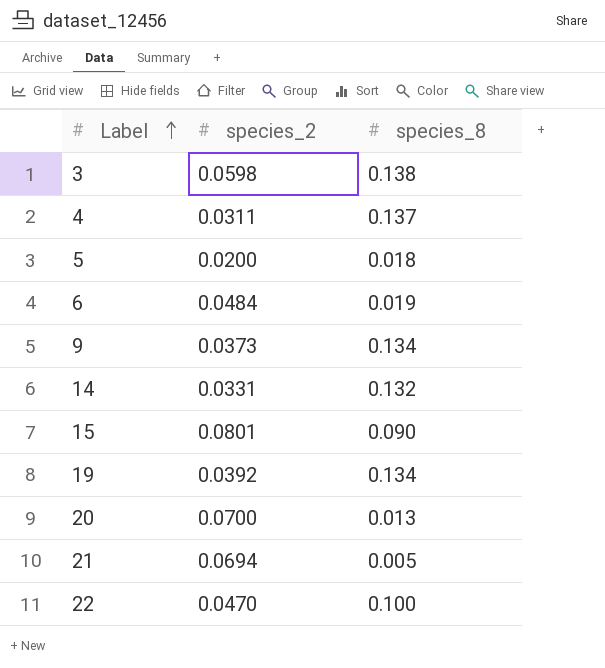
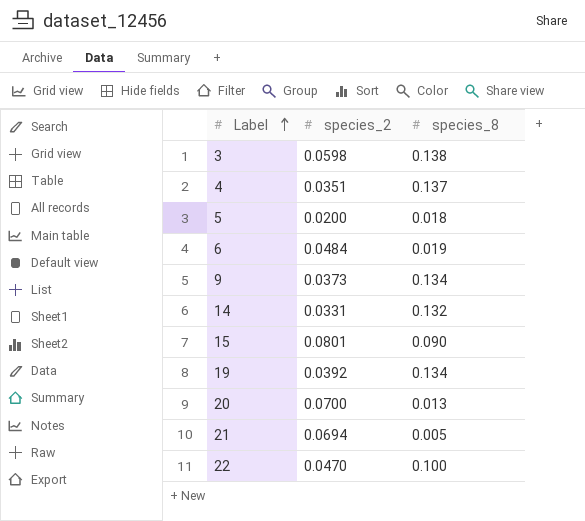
4 | species_2: 0.0311 -> 0.0351

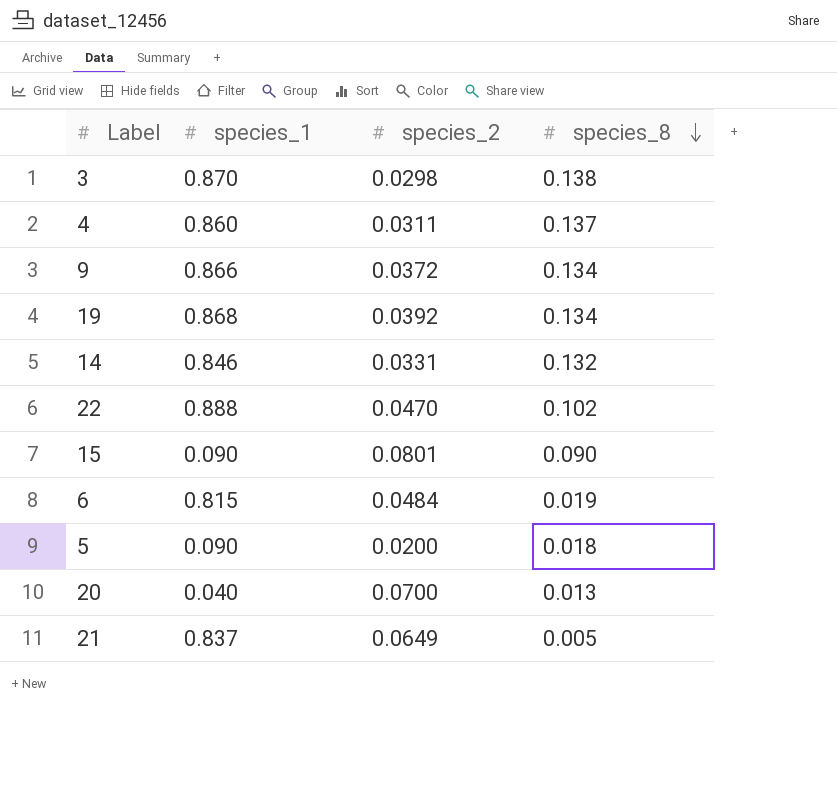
row order: Label ascending -> species_8 descending
column species_1 | position: none -> 2
3 | species_2: 0.0598 -> 0.0298
4 | species_2: 0.0351 -> 0.0311
9 | species_2: 0.0373 -> 0.0372
22 | species_8: 0.100 -> 0.102
21 | species_2: 0.0694 -> 0.0649

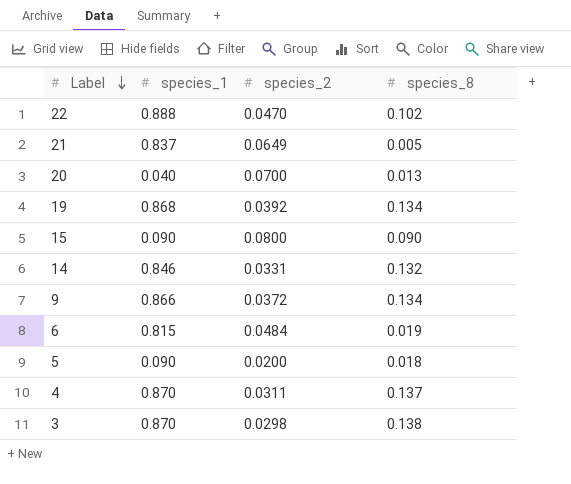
row order: species_8 descending -> Label descending
15 | species_2: 0.0801 -> 0.0800
4 | species_1: 0.860 -> 0.870

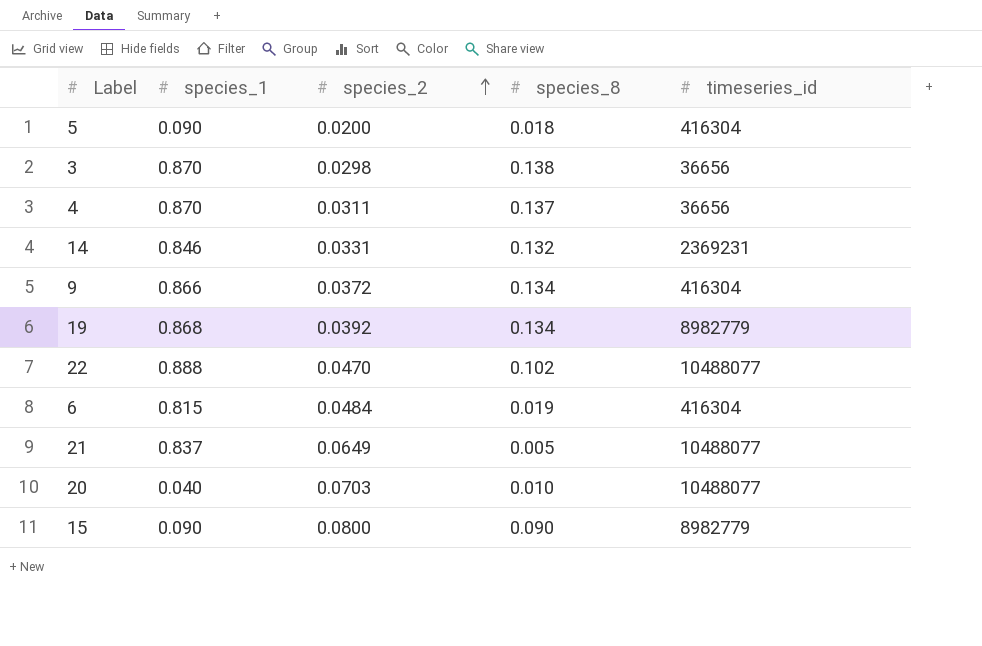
row order: Label descending -> species_2 ascending
column timeseries_id | position: none -> 5
20 | species_2: 0.0700 -> 0.0703
20 | species_8: 0.013 -> 0.010

